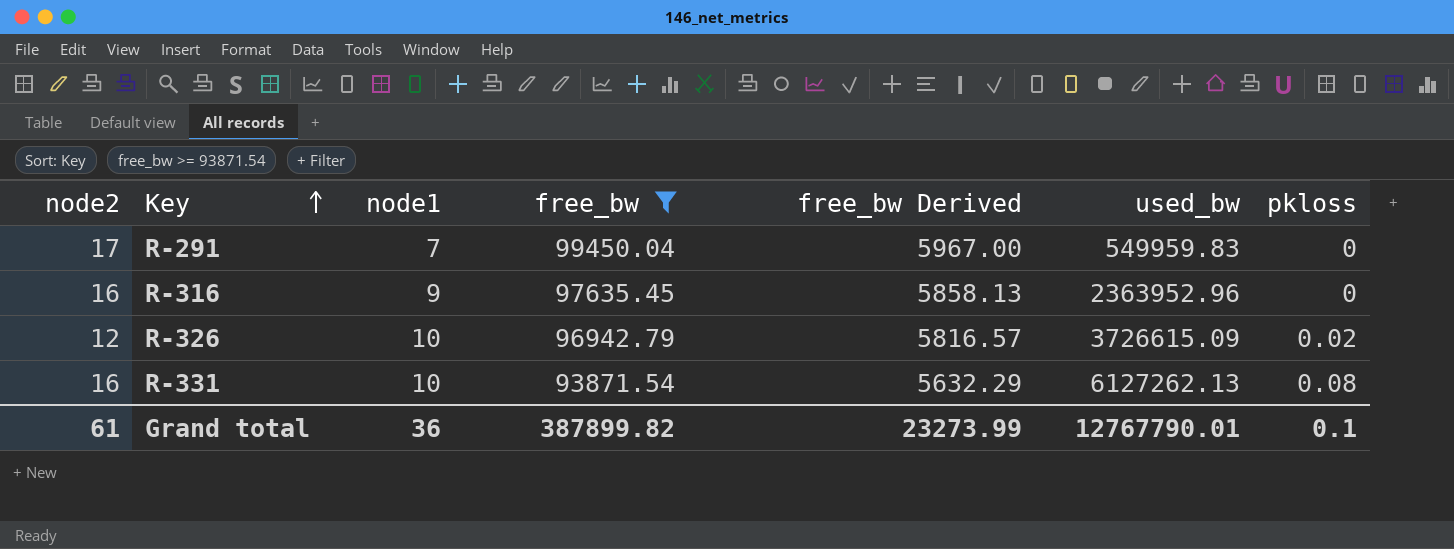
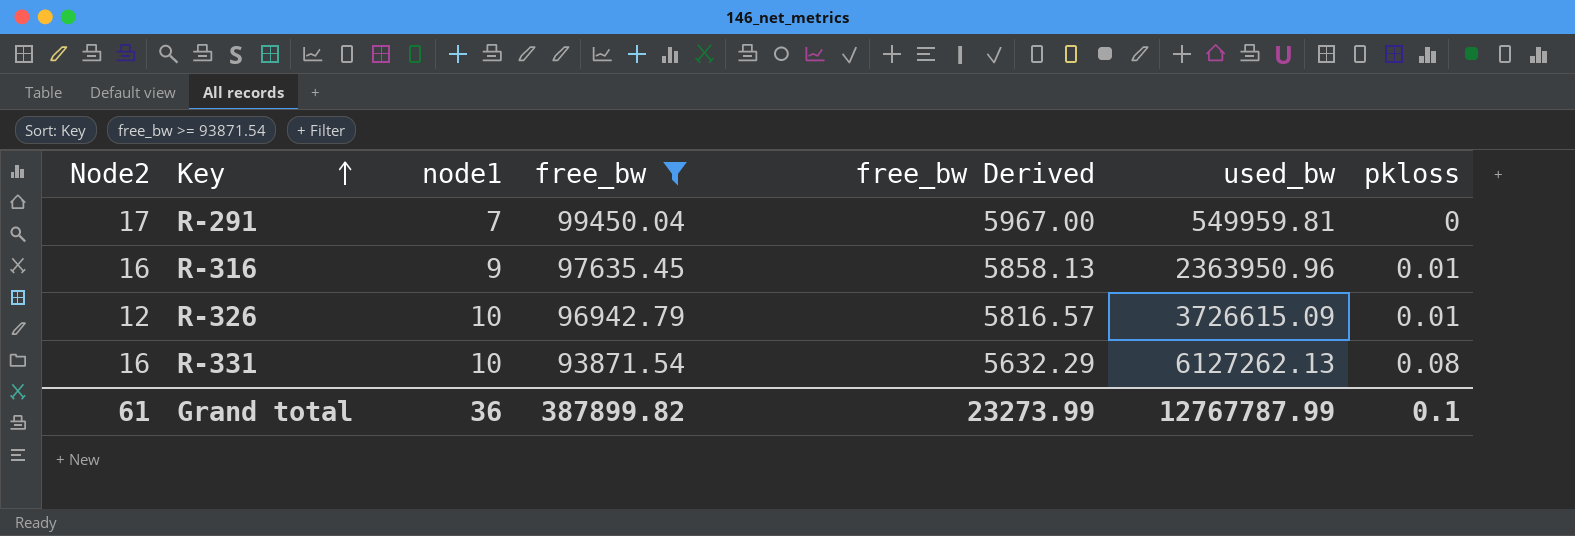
column name: node2 -> Node2
R-291 | used_bw: 549959.83 -> 549959.81
R-316 | used_bw: 2363952.96 -> 2363950.96
R-316 | pkloss: 0 -> 0.01
R-326 | pkloss: 0.02 -> 0.01
Grand total | used_bw: 12767790.01 -> 12767787.99

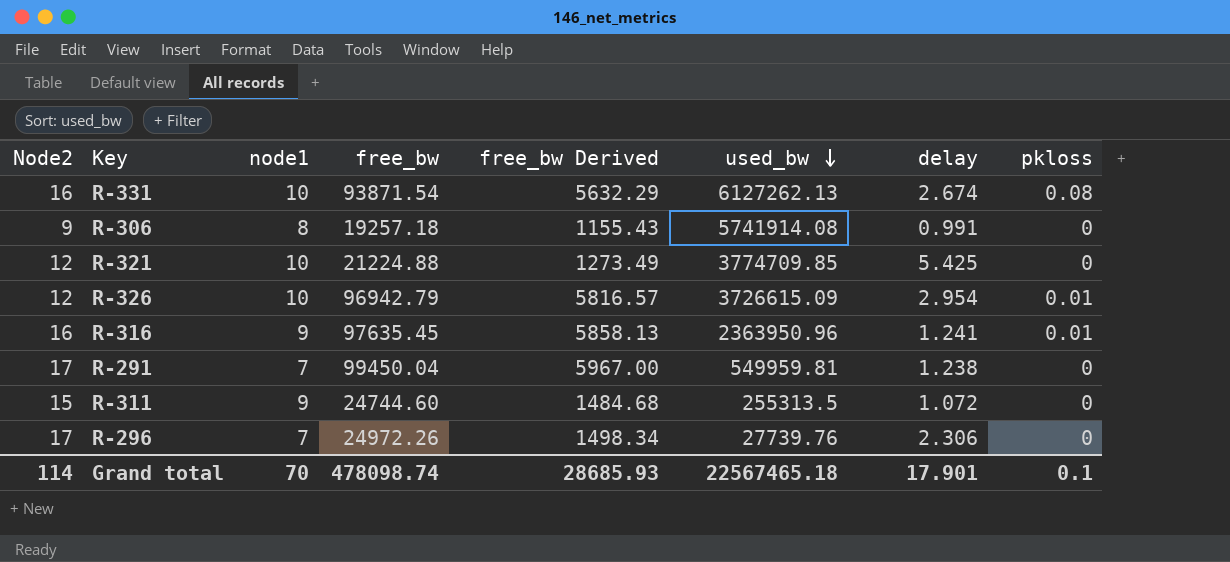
filter: free_bw >= 93871.54 -> none
row order: Key ascending -> used_bw descending
column delay | position: none -> 7
Grand total | Node2: 61 -> 114
Grand total | node1: 36 -> 70
Grand total | free_bw: 387899.82 -> 478098.74
Grand total | free_bw Derived: 23273.99 -> 28685.93
Grand total | used_bw: 12767787.99 -> 22567465.18

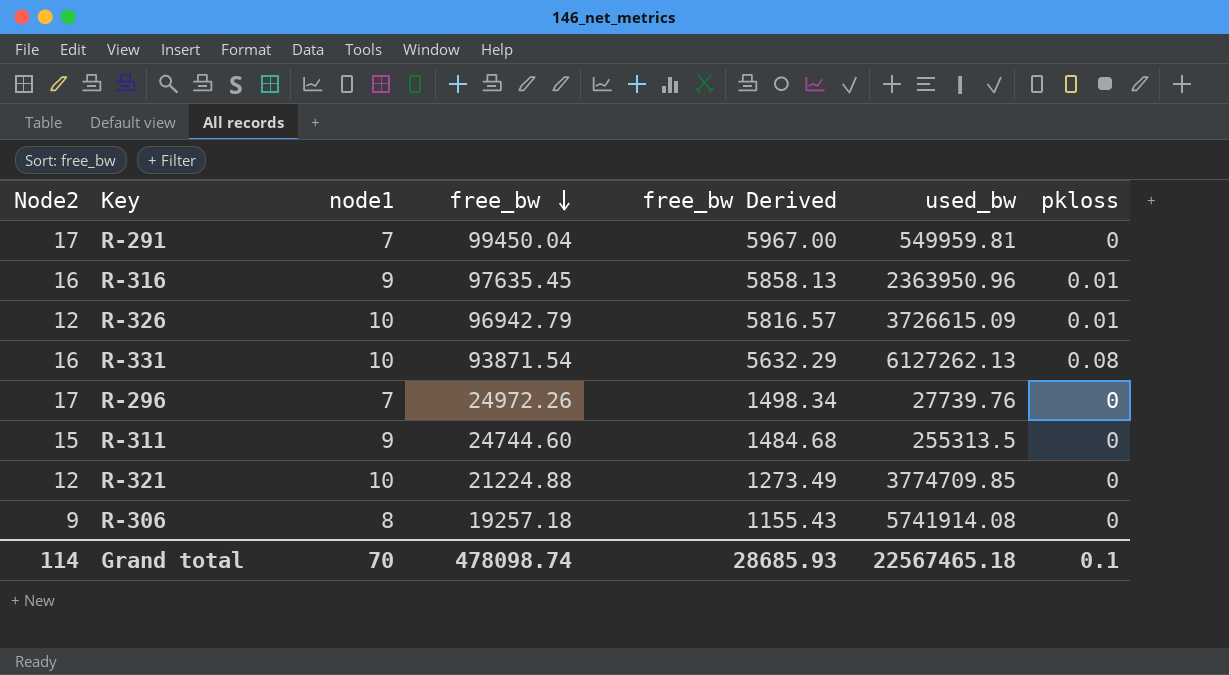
row order: used_bw descending -> free_bw descending
column delay | position: 7 -> none

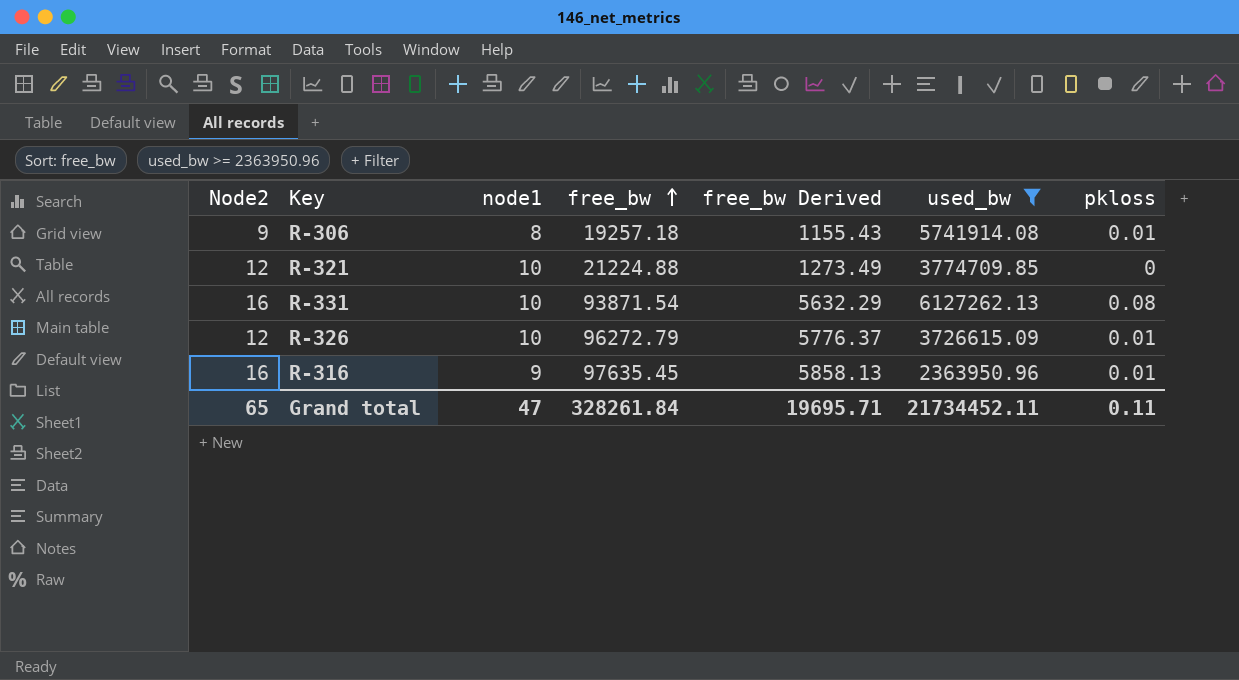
filter: none -> used_bw >= 2363950.96
row order: free_bw descending -> free_bw ascending
R-306 | pkloss: 0 -> 0.01
R-326 | free_bw: 96942.79 -> 96272.79
R-326 | free_bw Derived: 5816.57 -> 5776.37
Grand total | Node2: 114 -> 65
Grand total | node1: 70 -> 47
Grand total | free_bw: 478098.74 -> 328261.84
Grand total | free_bw Derived: 28685.93 -> 19695.71
Grand total | used_bw: 22567465.18 -> 21734452.11
Grand total | pkloss: 0.1 -> 0.11

